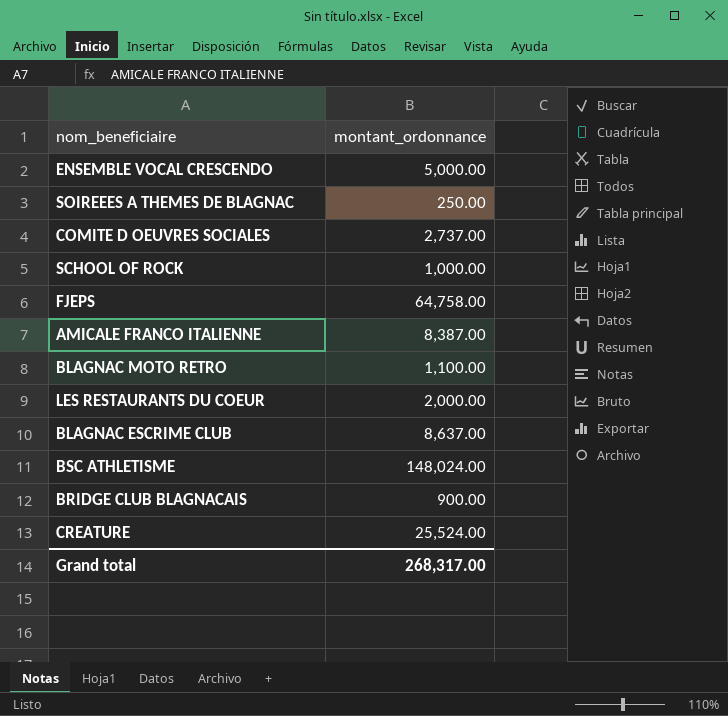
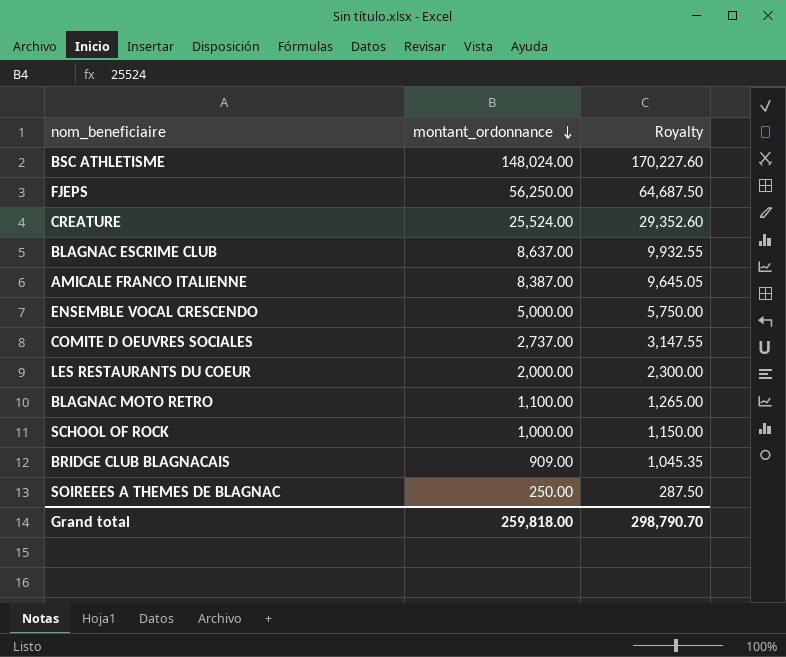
row order: none -> montant_ordonnance descending
column Royalty | formula: none -> [montant_ordonnance] * 1.15
FJEPS | montant_ordonnance: 64,758.00 -> 56,250.00
BRIDGE CLUB BLAGNACAIS | montant_ordonnance: 900.00 -> 909.00
Grand total | montant_ordonnance: 268,317.00 -> 259,818.00

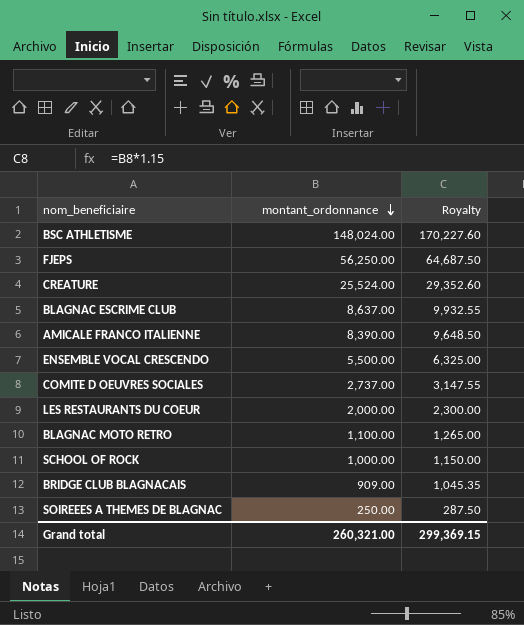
AMICALE FRANCO ITALIENNE | montant_ordonnance: 8,387.00 -> 8,390.00
AMICALE FRANCO ITALIENNE | Royalty: 9,645.05 -> 9,648.50
ENSEMBLE VOCAL CRESCENDO | montant_ordonnance: 5,000.00 -> 5,500.00
ENSEMBLE VOCAL CRESCENDO | Royalty: 5,750.00 -> 6,325.00
Grand total | montant_ordonnance: 259,818.00 -> 260,321.00
Grand total | Royalty: 298,790.70 -> 299,369.15

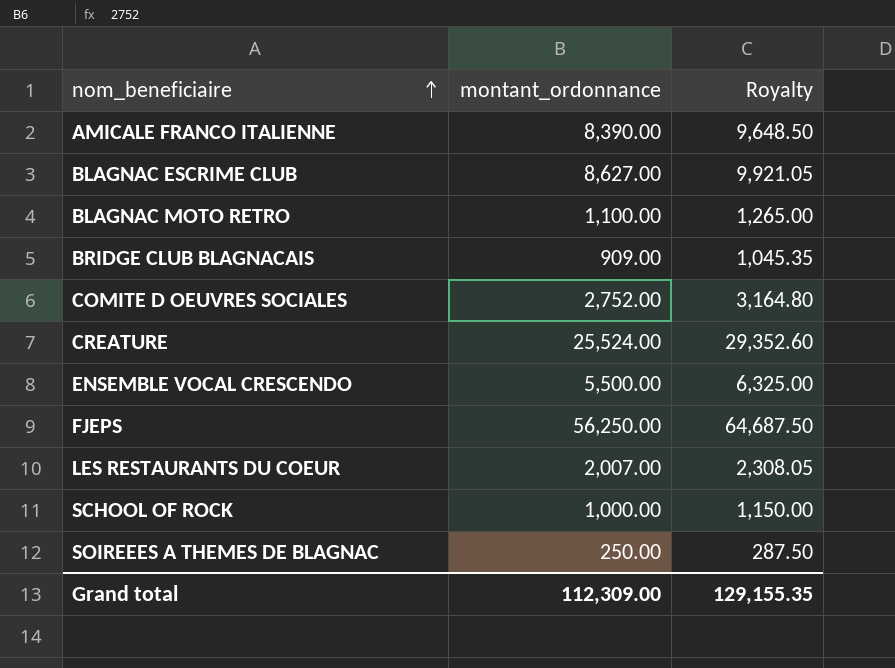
row order: montant_ordonnance descending -> nom_beneficiaire ascending
row BSC ATHLETISME: 148,024.00 | 170,227.60 -> none
BLAGNAC ESCRIME CLUB | montant_ordonnance: 8,637.00 -> 8,627.00
BLAGNAC ESCRIME CLUB | Royalty: 9,932.55 -> 9,921.05
COMITE D OEUVRES SOCIALES | montant_ordonnance: 2,737.00 -> 2,752.00
COMITE D OEUVRES SOCIALES | Royalty: 3,147.55 -> 3,164.80
LES RESTAURANTS DU COEUR | montant_ordonnance: 2,000.00 -> 2,007.00
LES RESTAURANTS DU COEUR | Royalty: 2,300.00 -> 2,308.05
Grand total | montant_ordonnance: 260,321.00 -> 112,309.00
Grand total | Royalty: 299,369.15 -> 129,155.35

